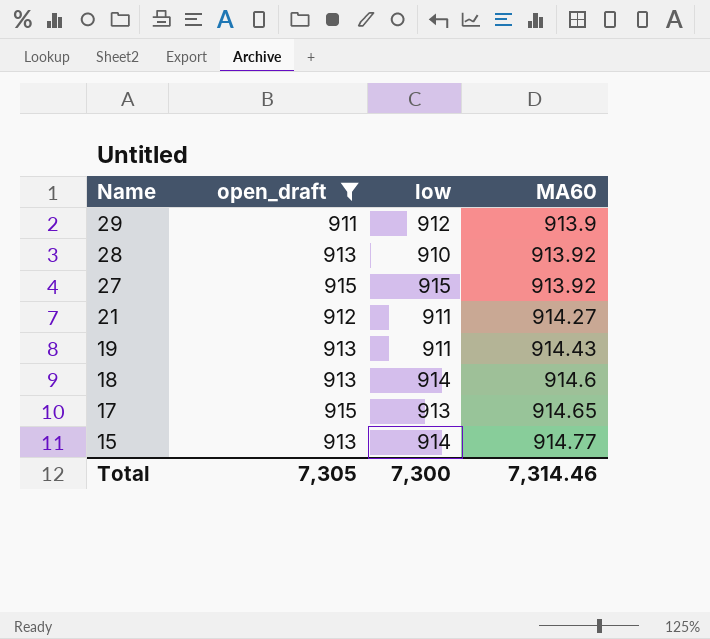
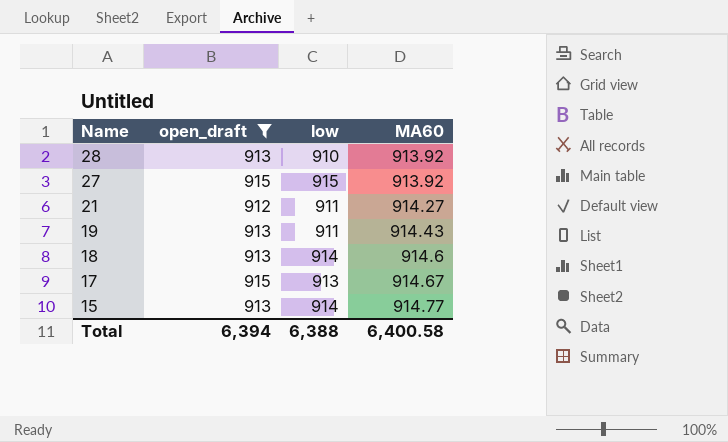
row 29: 911 | 912 | 913.9 -> none
17 | MA60: 914.65 -> 914.67
Total | open_draft: 7,305 -> 6,394
Total | low: 7,300 -> 6,388
Total | MA60: 7,314.46 -> 6,400.58

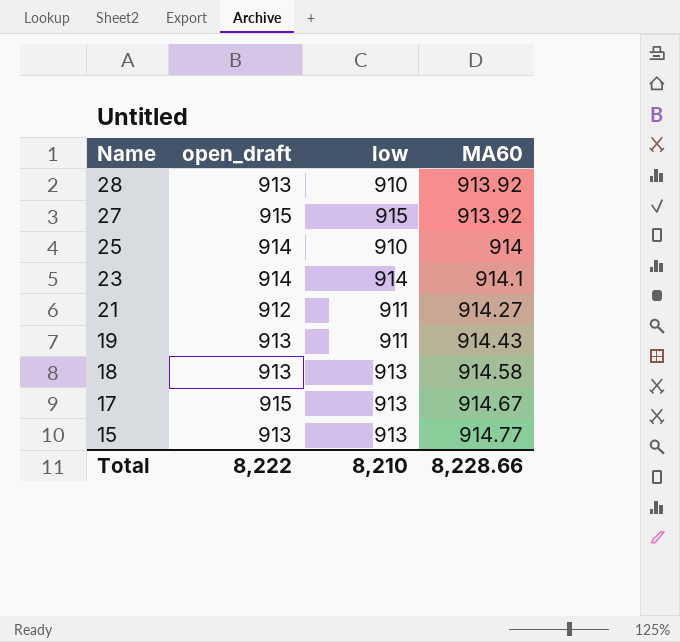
filter: open_draft != 914 -> none
18 | low: 914 -> 913
18 | MA60: 914.6 -> 914.58
15 | low: 914 -> 913
Total | open_draft: 6,394 -> 8,222
Total | low: 6,388 -> 8,210
Total | MA60: 6,400.58 -> 8,228.66

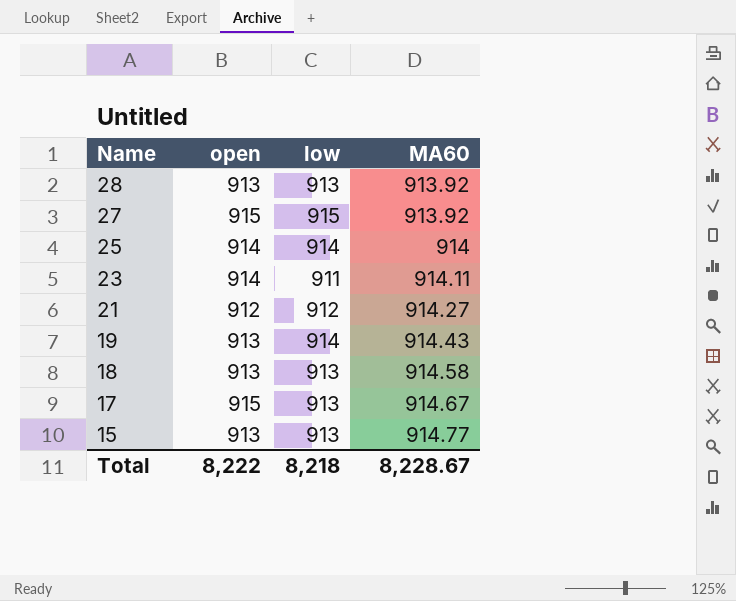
column name: open_draft -> open
28 | low: 910 -> 913
25 | low: 910 -> 914
23 | low: 914 -> 911
23 | MA60: 914.1 -> 914.11
21 | low: 911 -> 912
19 | low: 911 -> 914
Total | low: 8,210 -> 8,218
Total | MA60: 8,228.66 -> 8,228.67

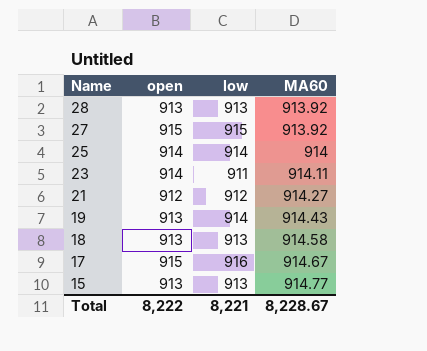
17 | low: 913 -> 916
Total | low: 8,218 -> 8,221

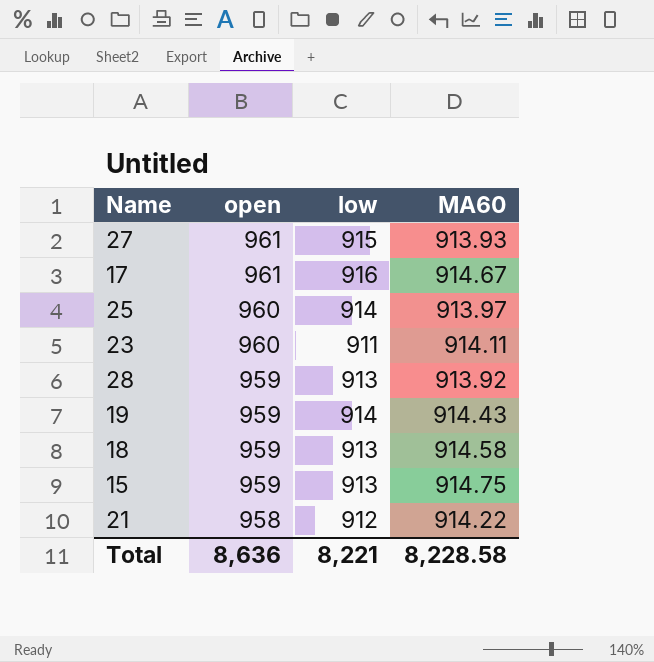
row order: Name descending -> open descending
27 | open: 915 -> 961
27 | MA60: 913.92 -> 913.93
17 | open: 915 -> 961
25 | open: 914 -> 960
25 | MA60: 914 -> 913.97
23 | open: 914 -> 960
28 | open: 913 -> 959
19 | open: 913 -> 959
18 | open: 913 -> 959
15 | open: 913 -> 959
15 | MA60: 914.77 -> 914.75
21 | open: 912 -> 958
21 | MA60: 914.27 -> 914.22
Total | open: 8,222 -> 8,636
Total | MA60: 8,228.67 -> 8,228.58

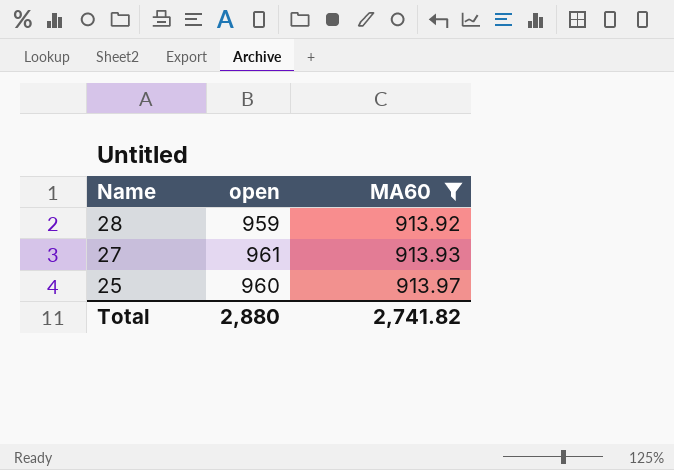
filter: none -> MA60 <= 913.97
row order: open descending -> Name descending
column low | position: 3 -> none
Total | open: 8,636 -> 2,880
Total | MA60: 8,228.58 -> 2,741.82

